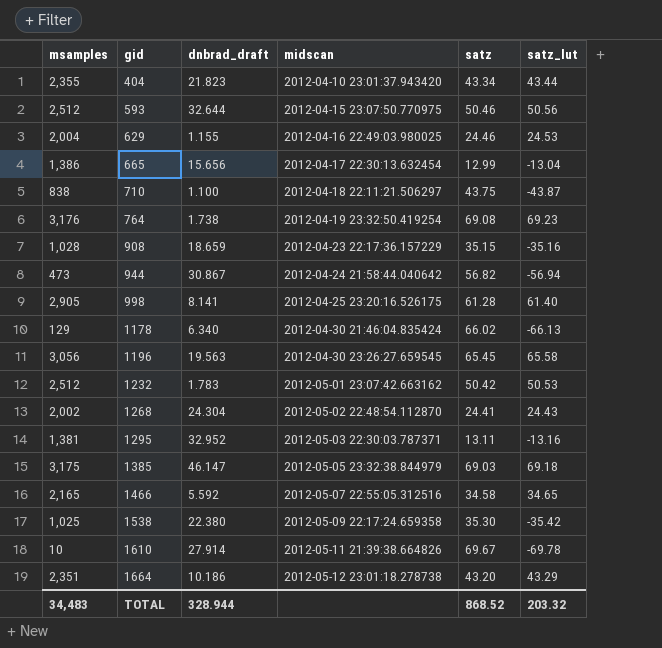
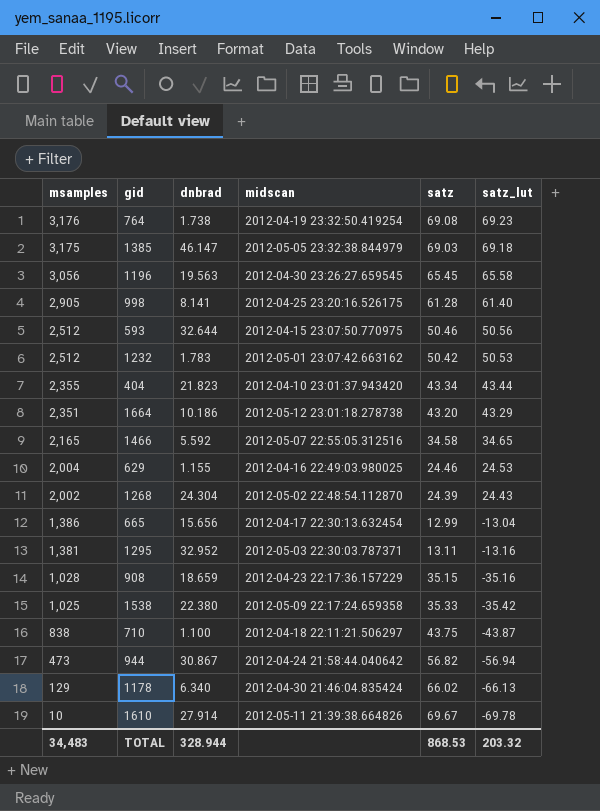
row order: gid ascending -> msamples descending
column name: dnbrad_draft -> dnbrad
1268 | satz: 24.41 -> 24.39
1538 | satz: 35.30 -> 35.33
TOTAL | satz: 868.52 -> 868.53

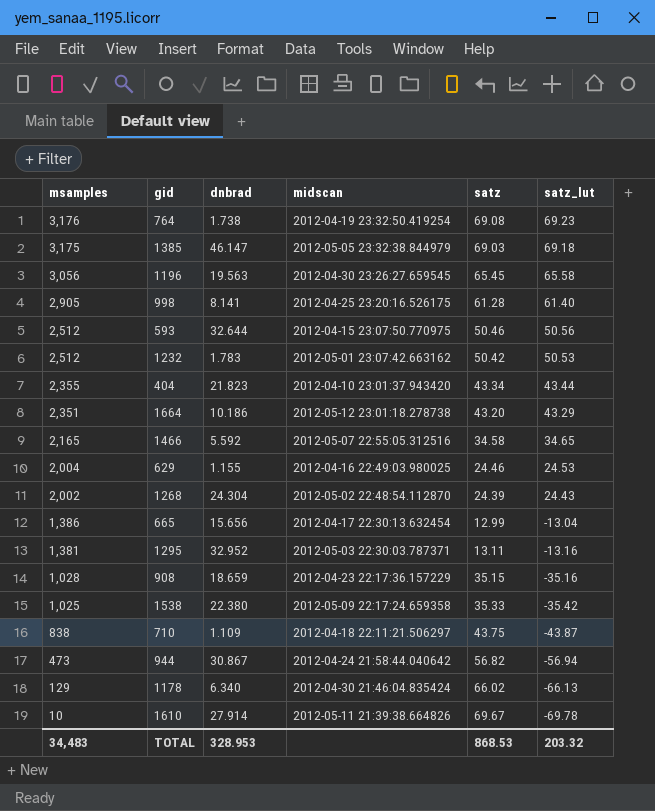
710 | dnbrad: 1.100 -> 1.109
TOTAL | dnbrad: 328.944 -> 328.953

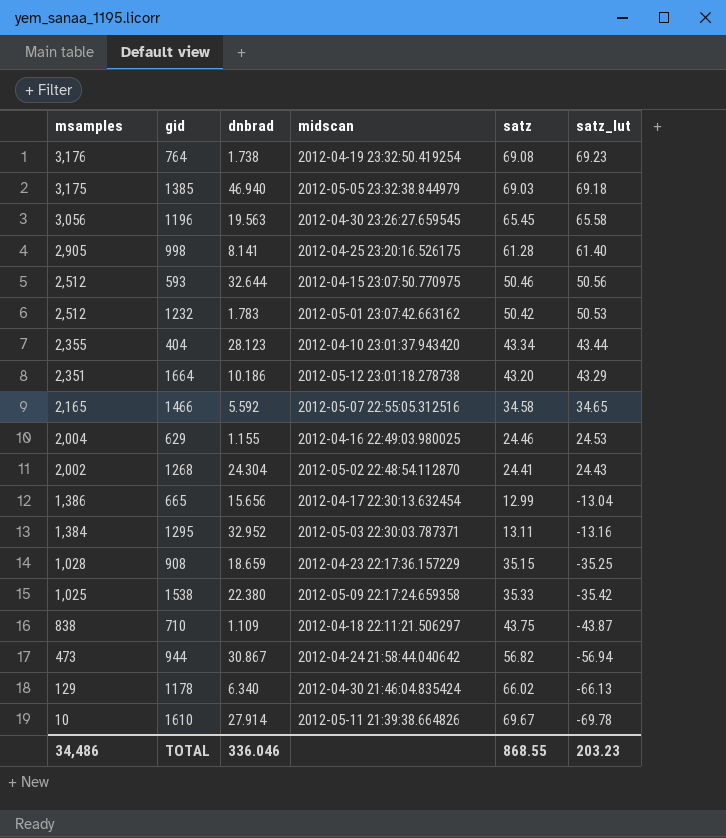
1385 | dnbrad: 46.147 -> 46.940
404 | dnbrad: 21.823 -> 28.123
1268 | satz: 24.39 -> 24.41
1295 | msamples: 1,381 -> 1,384
908 | satz_lut: -35.16 -> -35.25
TOTAL | msamples: 34,483 -> 34,486
TOTAL | dnbrad: 328.953 -> 336.046
TOTAL | satz: 868.53 -> 868.55
TOTAL | satz_lut: 203.32 -> 203.23

